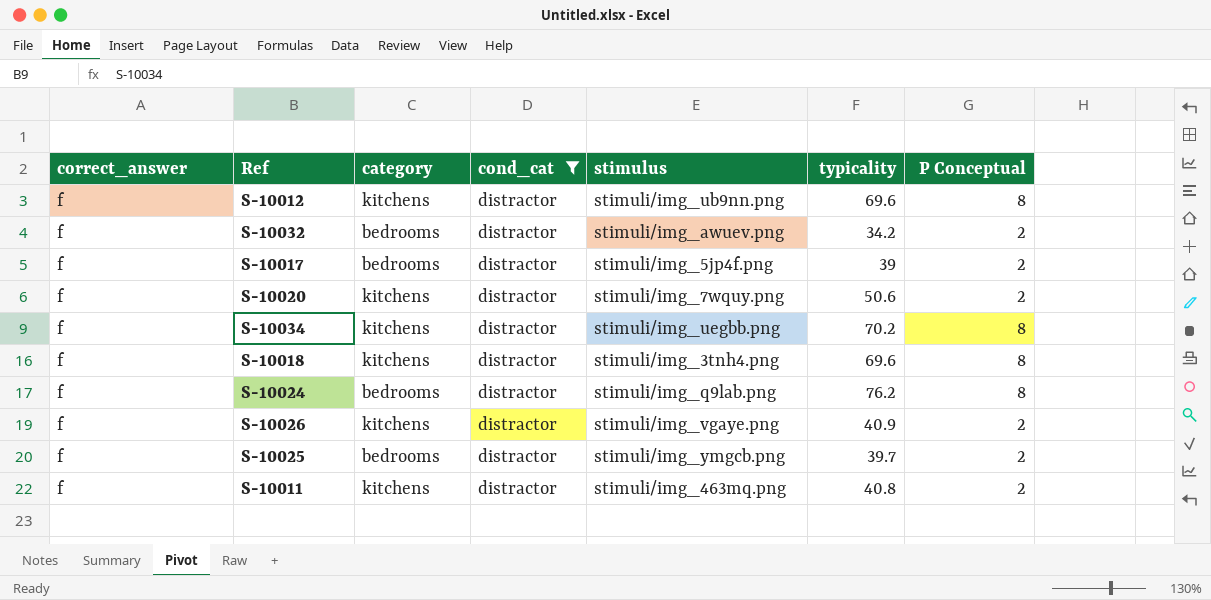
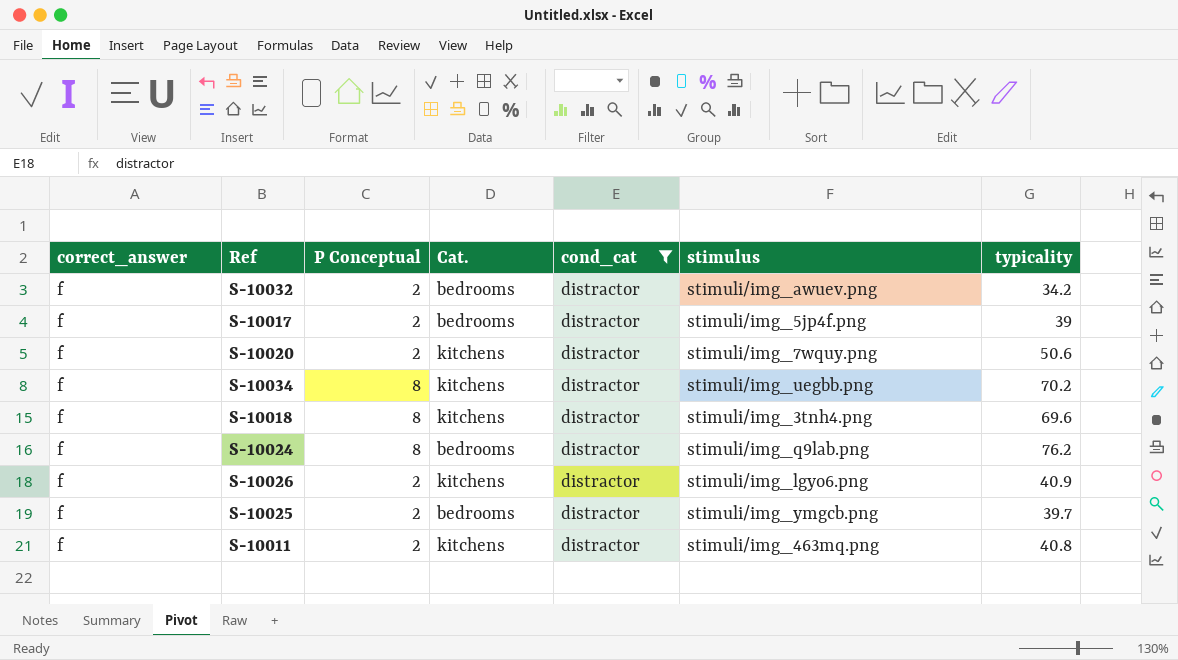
column P Conceptual | position: 7 -> 3
column name: category -> Cat.
row S-10012: f | kitchens | distractor | stimuli/img_ub9nn.png | 69.6 | 8 -> none
S-10026 | stimulus: stimuli/img_vgaye.png -> stimuli/img_lgyo6.png

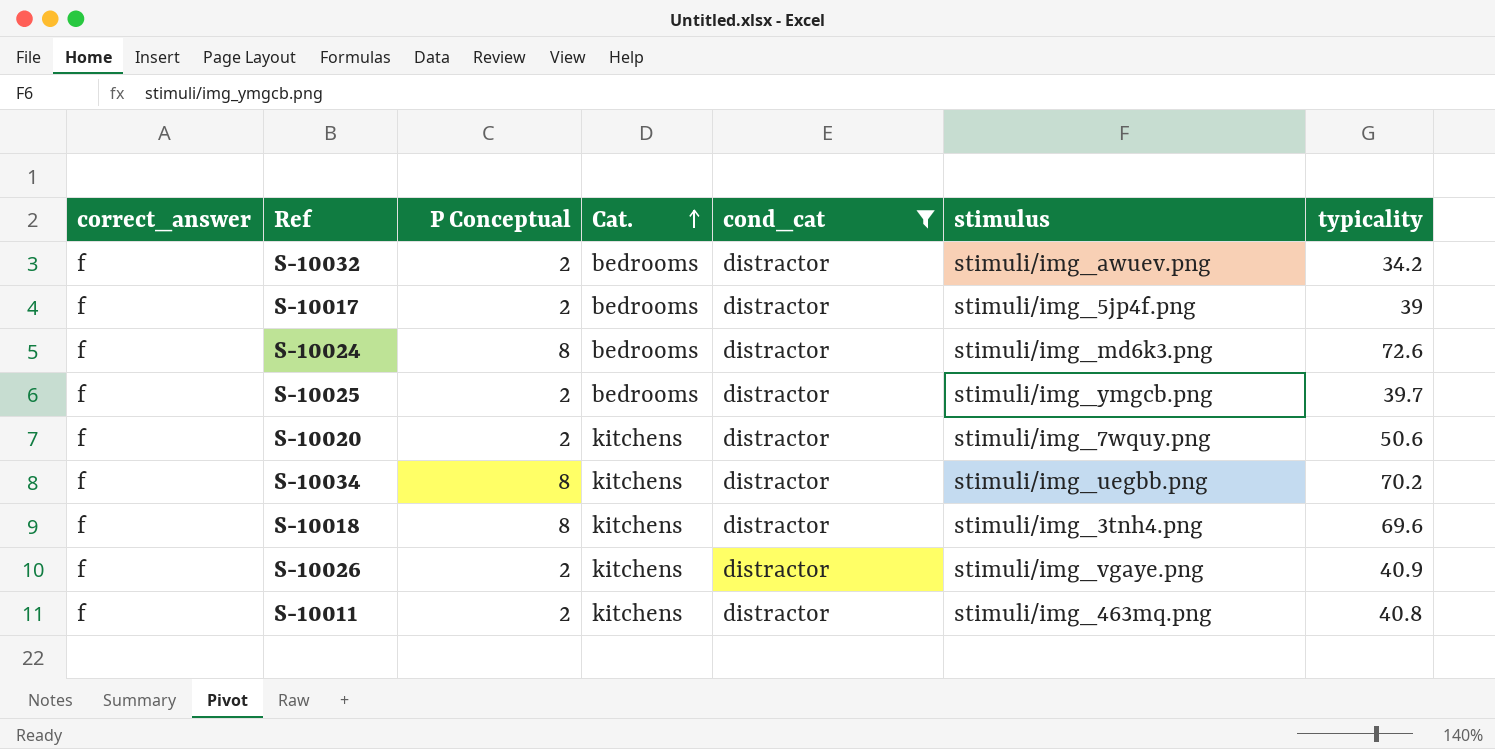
row order: none -> Cat. ascending
S-10024 | stimulus: stimuli/img_q9lab.png -> stimuli/img_md6k3.png
S-10024 | typicality: 76.2 -> 72.6
S-10026 | stimulus: stimuli/img_lgyo6.png -> stimuli/img_vgaye.png

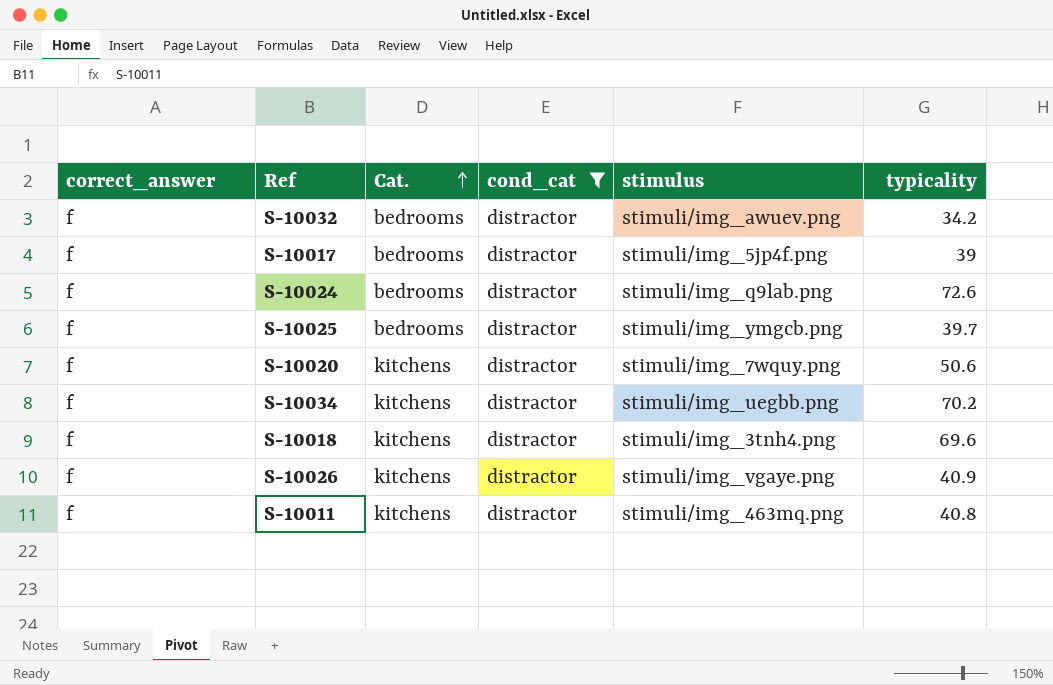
column P Conceptual | position: 3 -> none
S-10024 | stimulus: stimuli/img_md6k3.png -> stimuli/img_q9lab.png

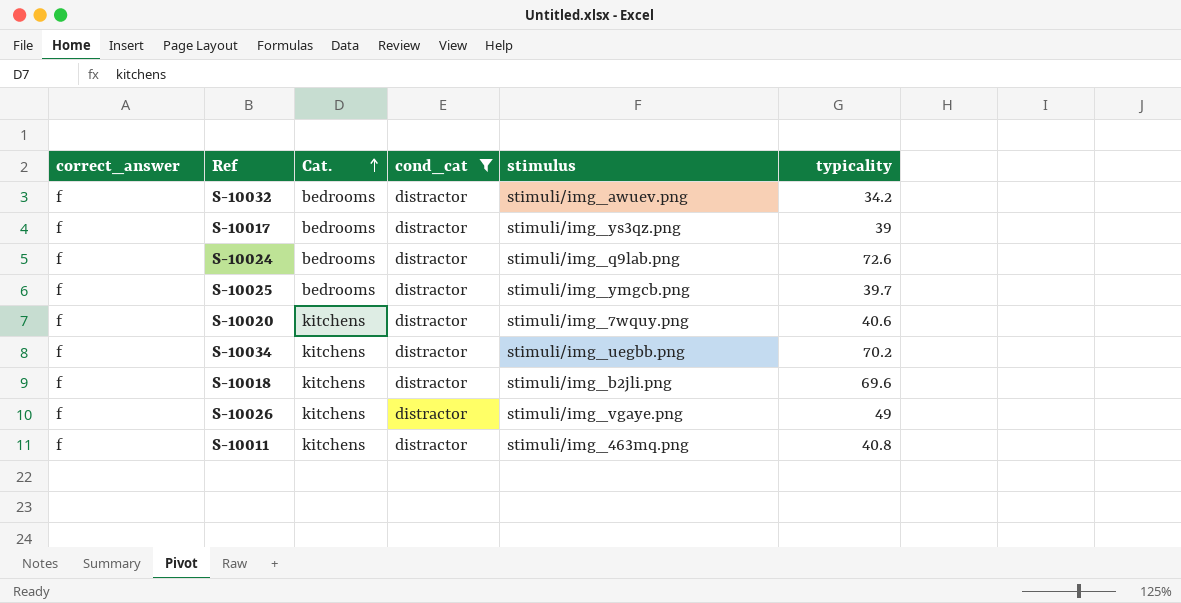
S-10017 | stimulus: stimuli/img_5jp4f.png -> stimuli/img_ys3qz.png
S-10020 | typicality: 50.6 -> 40.6
S-10018 | stimulus: stimuli/img_3tnh4.png -> stimuli/img_b2jli.png
S-10026 | typicality: 40.9 -> 49

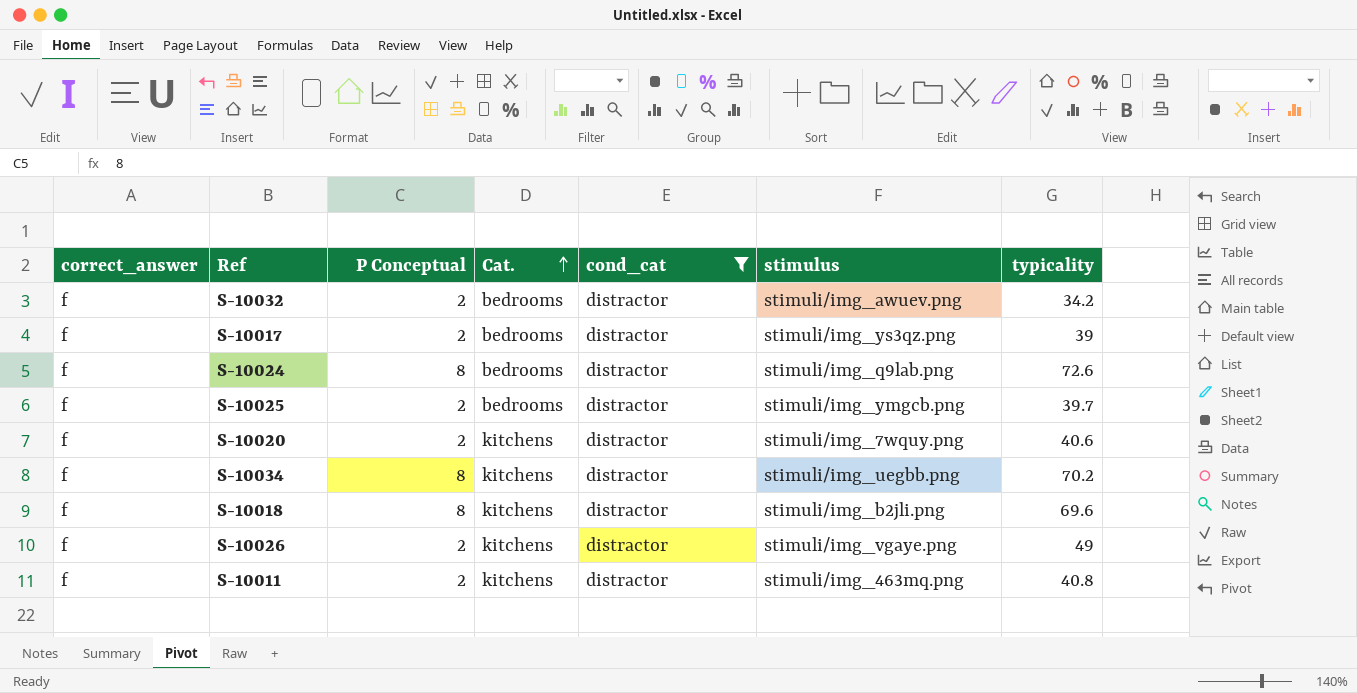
column P Conceptual | position: none -> 3

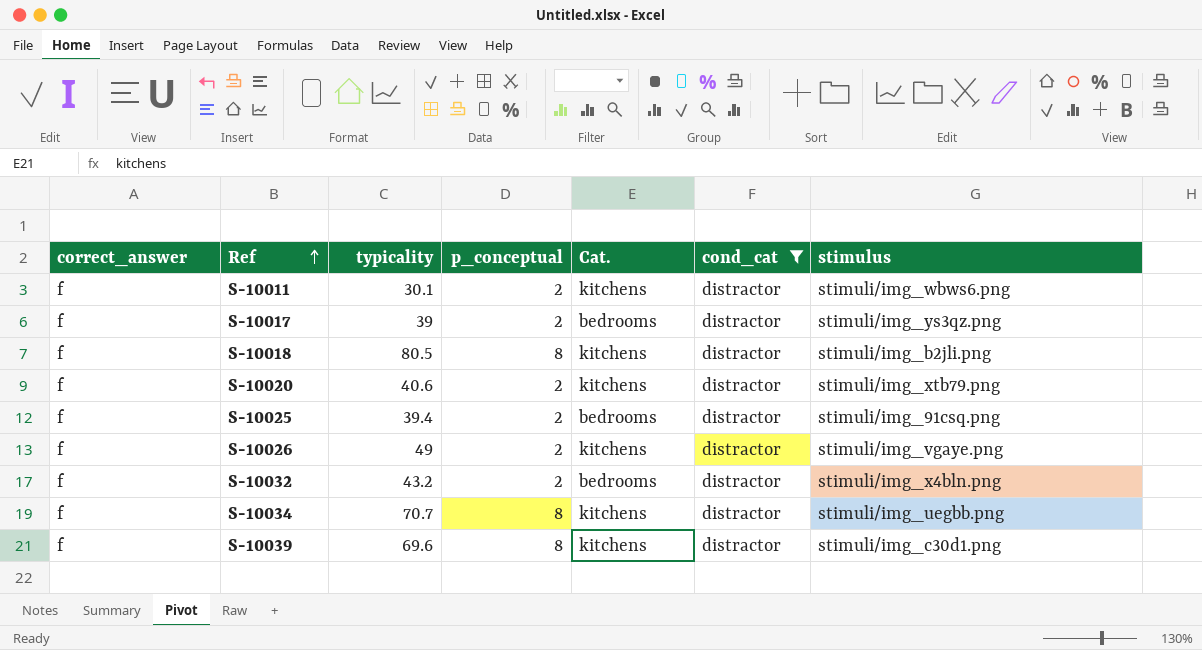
row order: Cat. ascending -> Ref ascending
column typicality | position: 7 -> 3
column name: P Conceptual -> p_conceptual
row S-10024: f | 8 | bedrooms | distractor | stimuli/img_q9lab.png | 72.6 -> none
S-10011 | typicality: 40.8 -> 30.1
S-10011 | stimulus: stimuli/img_463mq.png -> stimuli/img_wbws6.png
S-10018 | typicality: 69.6 -> 80.5
S-10020 | stimulus: stimuli/img_7wquy.png -> stimuli/img_xtb79.png
S-10025 | typicality: 39.7 -> 39.4
S-10025 | stimulus: stimuli/img_ymgcb.png -> stimuli/img_91csq.png
S-10032 | typicality: 34.2 -> 43.2
S-10032 | stimulus: stimuli/img_awuev.png -> stimuli/img_x4bln.png
S-10034 | typicality: 70.2 -> 70.7
row S-10039: none -> f | 69.6 | 8 | kitchens | distractor | stimuli/img_c30d1.png

